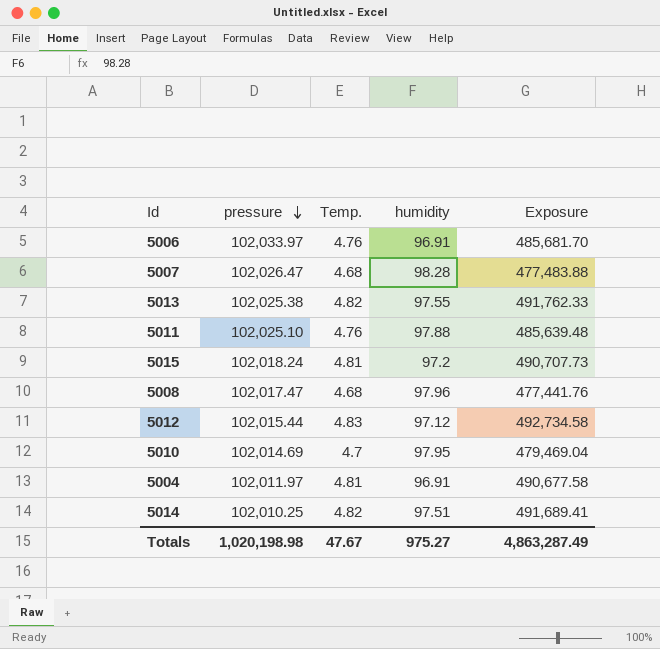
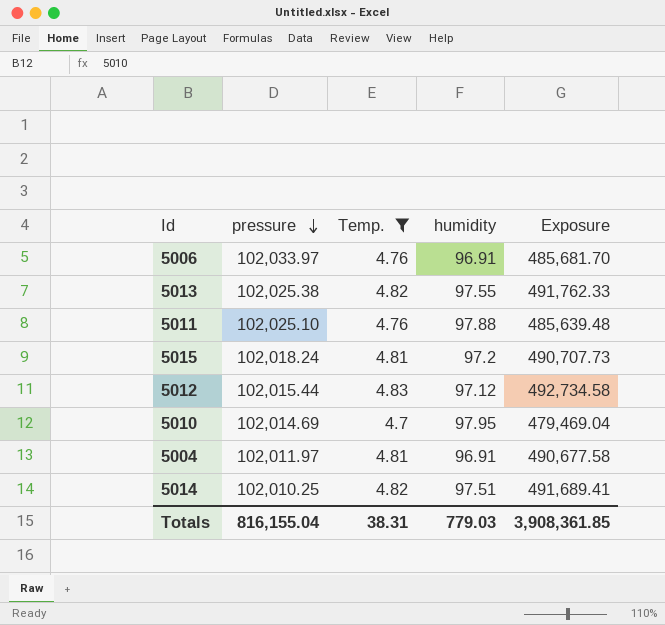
filter: none -> Temp. != 4.68
Totals | pressure: 1,020,198.98 -> 816,155.04
Totals | Temp.: 47.67 -> 38.31
Totals | humidity: 975.27 -> 779.03
Totals | Exposure: 4,863,287.49 -> 3,908,361.85

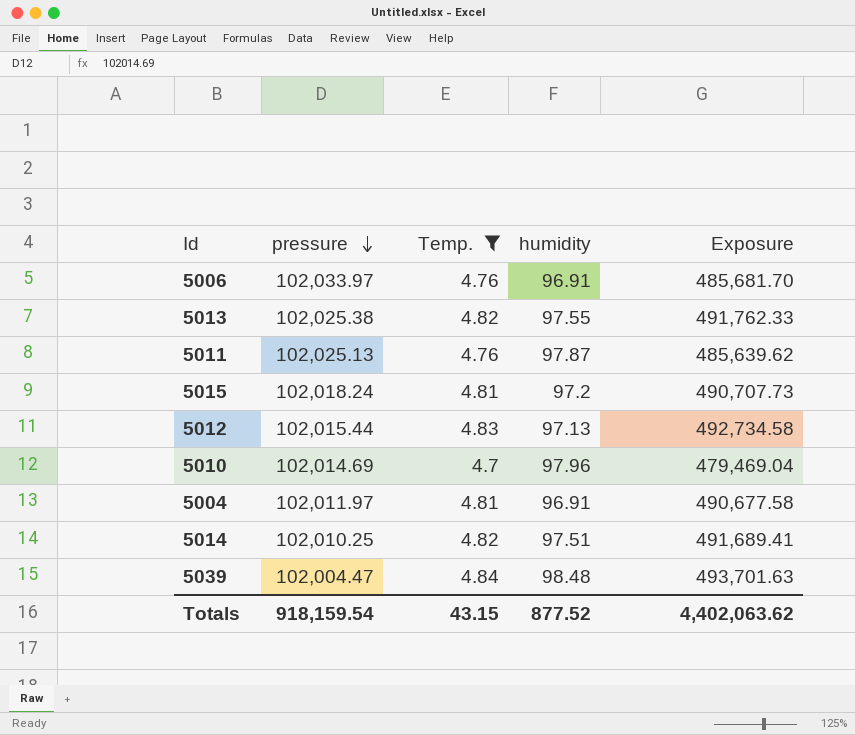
5011 | pressure: 102,025.10 -> 102,025.13
5011 | humidity: 97.88 -> 97.87
5011 | Exposure: 485,639.48 -> 485,639.62
5012 | humidity: 97.12 -> 97.13
5010 | humidity: 97.95 -> 97.96
row 5039: none -> 102,004.47 | 4.84 | 98.48 | 493,701.63
Totals | pressure: 816,155.04 -> 918,159.54
Totals | Temp.: 38.31 -> 43.15
Totals | humidity: 779.03 -> 877.52
Totals | Exposure: 3,908,361.85 -> 4,402,063.62

